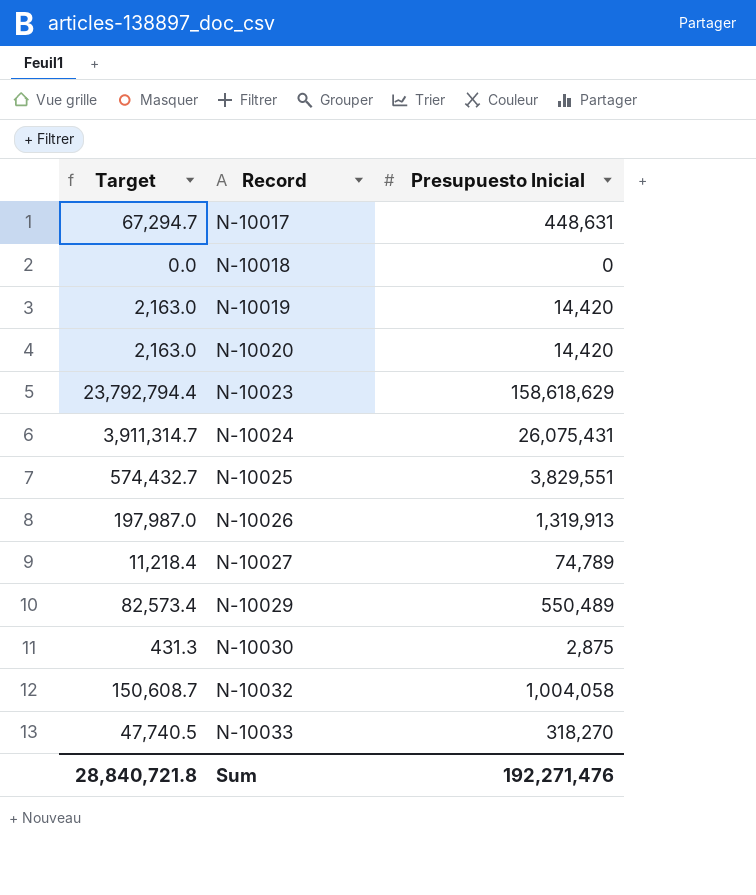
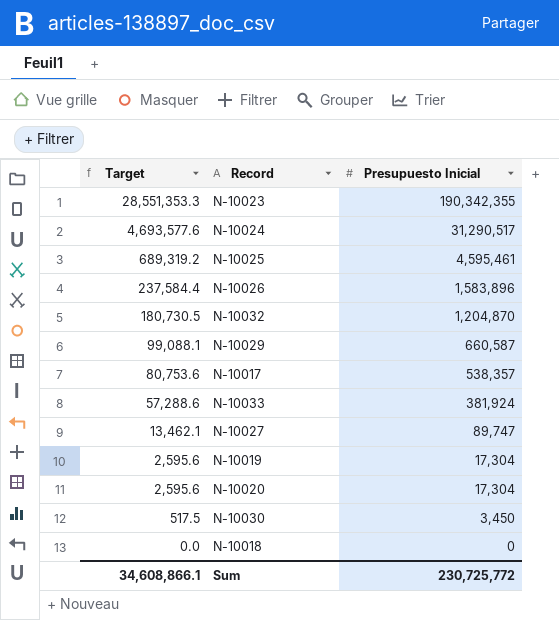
row order: Record ascending -> Target descending
N-10023 | Target: 23,792,794.4 -> 28,551,353.3
N-10023 | Presupuesto Inicial: 158,618,629 -> 190,342,355
N-10024 | Target: 3,911,314.7 -> 4,693,577.6
N-10024 | Presupuesto Inicial: 26,075,431 -> 31,290,517
N-10025 | Target: 574,432.7 -> 689,319.2
N-10025 | Presupuesto Inicial: 3,829,551 -> 4,595,461
N-10026 | Target: 197,987.0 -> 237,584.4
N-10026 | Presupuesto Inicial: 1,319,913 -> 1,583,896
N-10032 | Target: 150,608.7 -> 180,730.5
N-10032 | Presupuesto Inicial: 1,004,058 -> 1,204,870
N-10029 | Target: 82,573.4 -> 99,088.1
N-10029 | Presupuesto Inicial: 550,489 -> 660,587
N-10017 | Target: 67,294.7 -> 80,753.6
N-10017 | Presupuesto Inicial: 448,631 -> 538,357
N-10033 | Target: 47,740.5 -> 57,288.6
N-10033 | Presupuesto Inicial: 318,270 -> 381,924
N-10027 | Target: 11,218.4 -> 13,462.1
N-10027 | Presupuesto Inicial: 74,789 -> 89,747
N-10019 | Target: 2,163.0 -> 2,595.6
N-10019 | Presupuesto Inicial: 14,420 -> 17,304
N-10020 | Target: 2,163.0 -> 2,595.6
N-10020 | Presupuesto Inicial: 14,420 -> 17,304
N-10030 | Target: 431.3 -> 517.5
N-10030 | Presupuesto Inicial: 2,875 -> 3,450
Sum | Target: 28,840,721.8 -> 34,608,866.1
Sum | Presupuesto Inicial: 192,271,476 -> 230,725,772

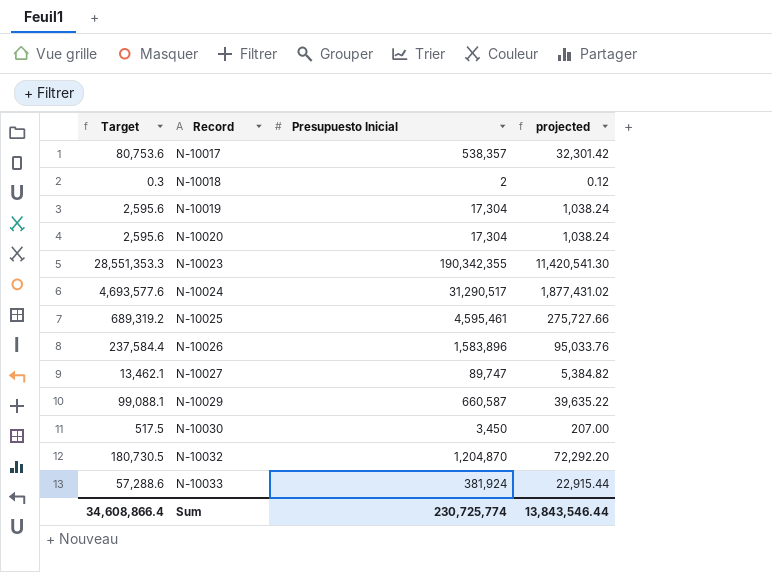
row order: Target descending -> Record ascending
column projected | formula: none -> [Presupuesto Inicial] * 0.06
N-10018 | Target: 0.0 -> 0.3
N-10018 | Presupuesto Inicial: 0 -> 2
Sum | Target: 34,608,866.1 -> 34,608,866.4
Sum | Presupuesto Inicial: 230,725,772 -> 230,725,774

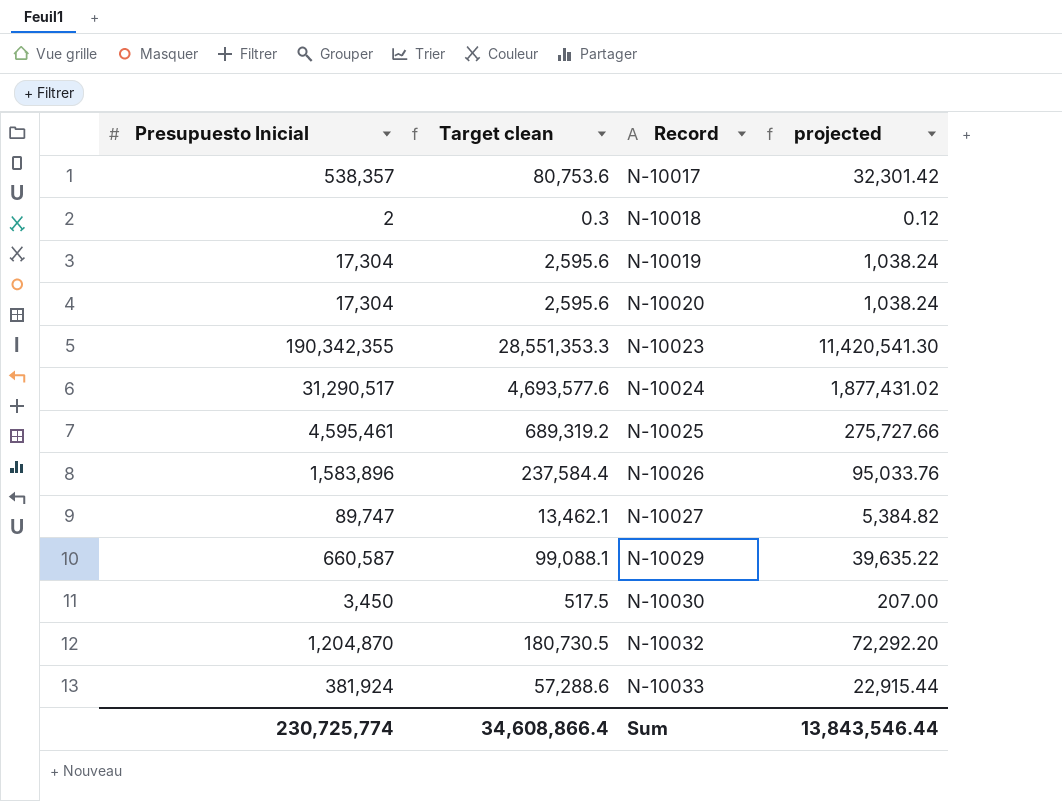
column Presupuesto Inicial | position: 3 -> 1
column name: Target -> Target clean

